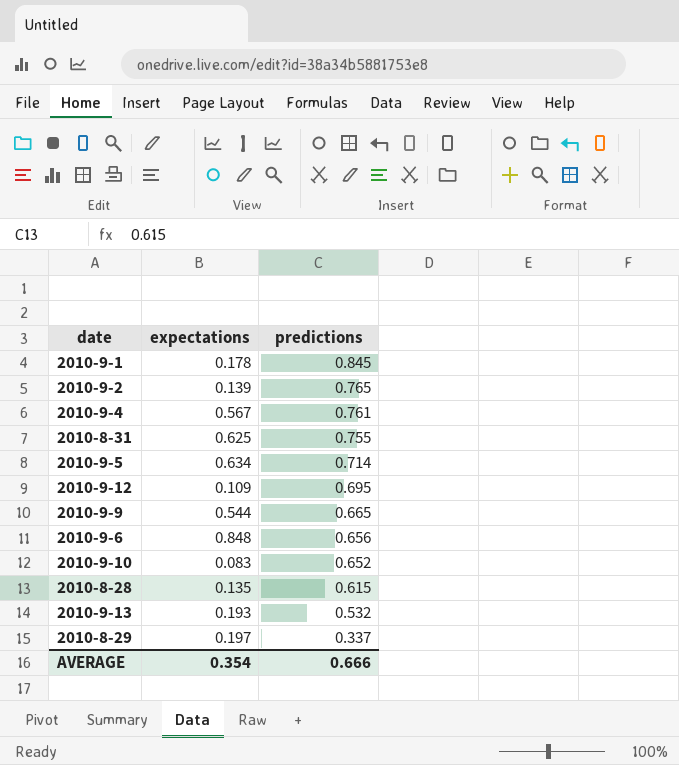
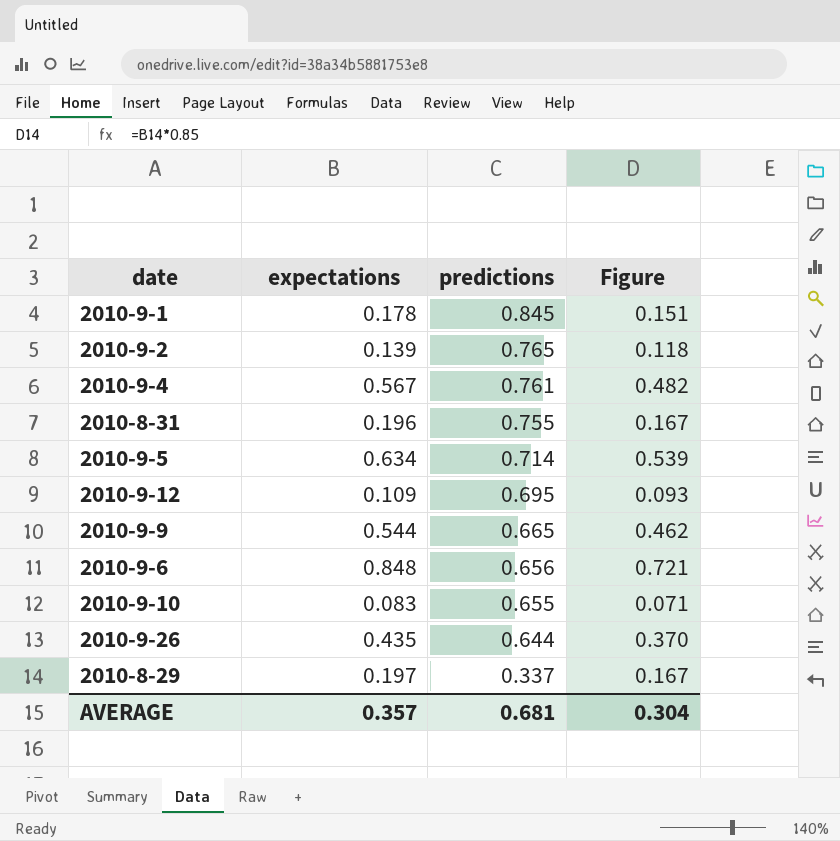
column Figure | formula: none -> [expectations] * 0.85
row 2010-8-28: 0.135 | 0.615 -> none
row 2010-9-13: 0.193 | 0.532 -> none
2010-8-31 | expectations: 0.625 -> 0.196
2010-9-10 | predictions: 0.652 -> 0.655
row 2010-9-26: none -> 0.435 | 0.644 | 0.370
AVERAGE | expectations: 0.354 -> 0.357
AVERAGE | predictions: 0.666 -> 0.681

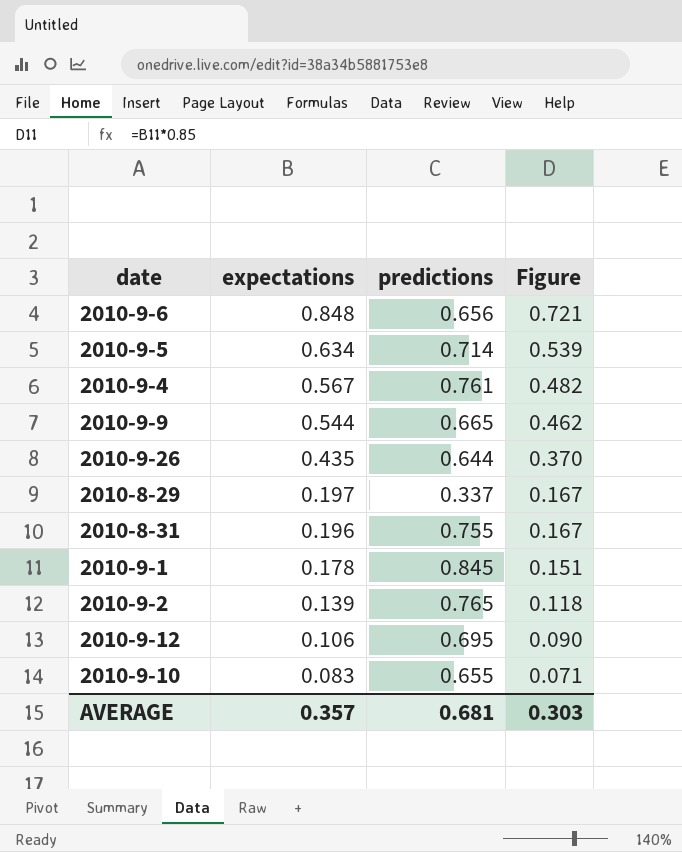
row order: predictions descending -> expectations descending
2010-9-12 | expectations: 0.109 -> 0.106
2010-9-12 | Figure: 0.093 -> 0.090
AVERAGE | Figure: 0.304 -> 0.303

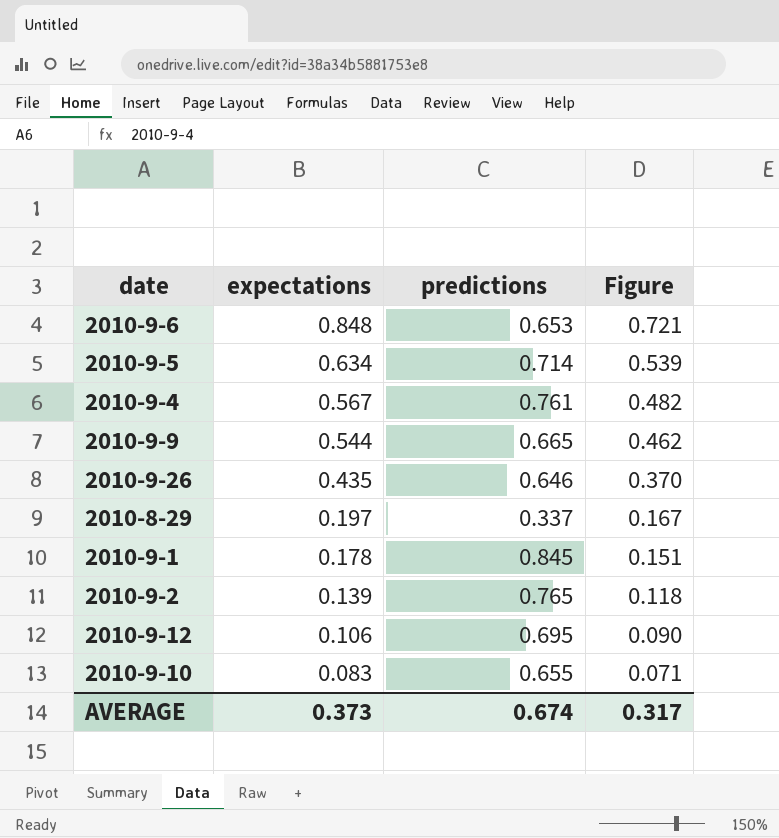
row 2010-8-31: 0.196 | 0.755 | 0.167 -> none
2010-9-6 | predictions: 0.656 -> 0.653
2010-9-26 | predictions: 0.644 -> 0.646
AVERAGE | expectations: 0.357 -> 0.373
AVERAGE | predictions: 0.681 -> 0.674
AVERAGE | Figure: 0.303 -> 0.317

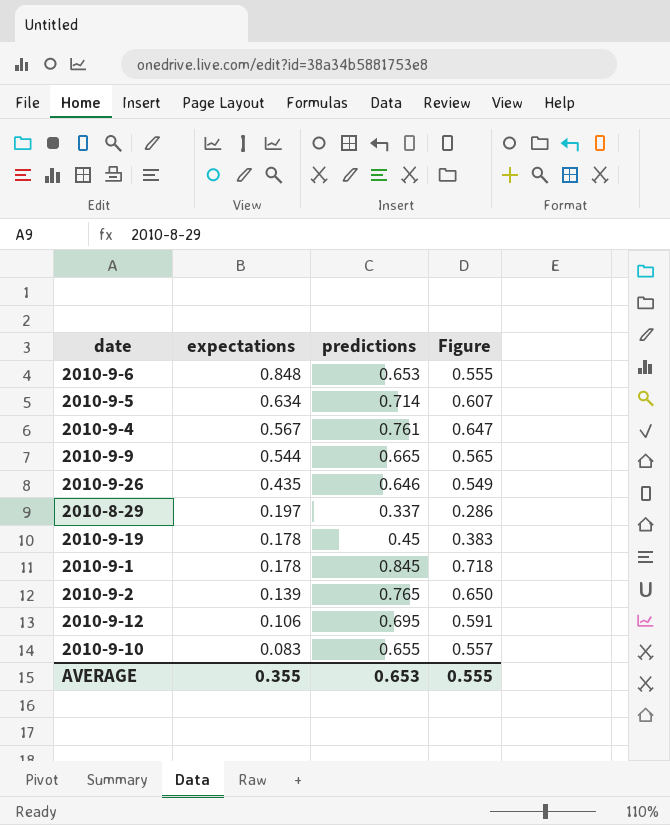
column Figure | formula: [expectations] * 0.85 -> [predictions] * 0.85
row 2010-9-19: none -> 0.178 | 0.45 | 0.383
AVERAGE | expectations: 0.373 -> 0.355
AVERAGE | predictions: 0.674 -> 0.653
AVERAGE | Figure: 0.317 -> 0.555

